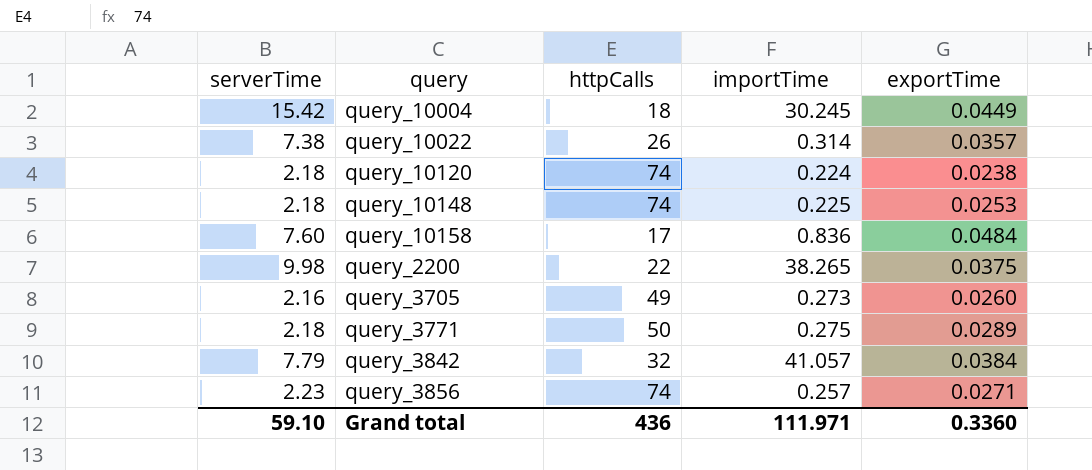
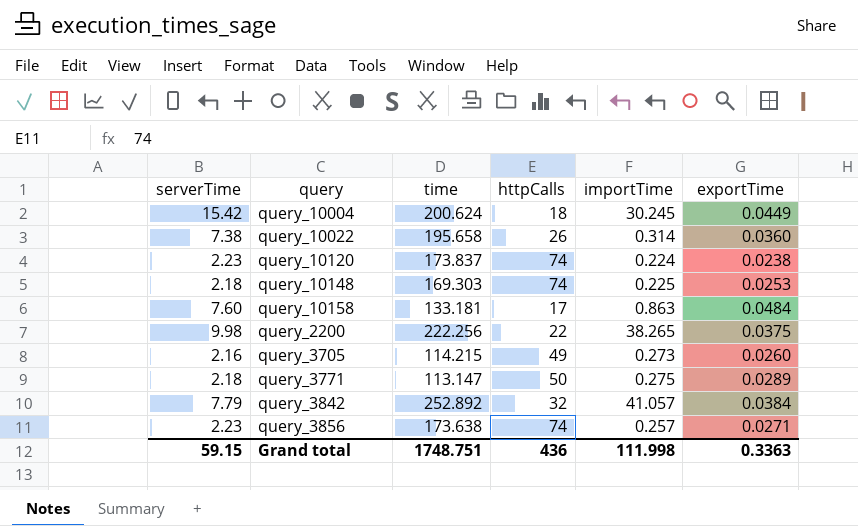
column time | position: none -> 3
query_10022 | exportTime: 0.0357 -> 0.0360
query_10120 | serverTime: 2.18 -> 2.23
query_10158 | importTime: 0.836 -> 0.863
Grand total | serverTime: 59.10 -> 59.15
Grand total | importTime: 111.971 -> 111.998
Grand total | exportTime: 0.3360 -> 0.3363

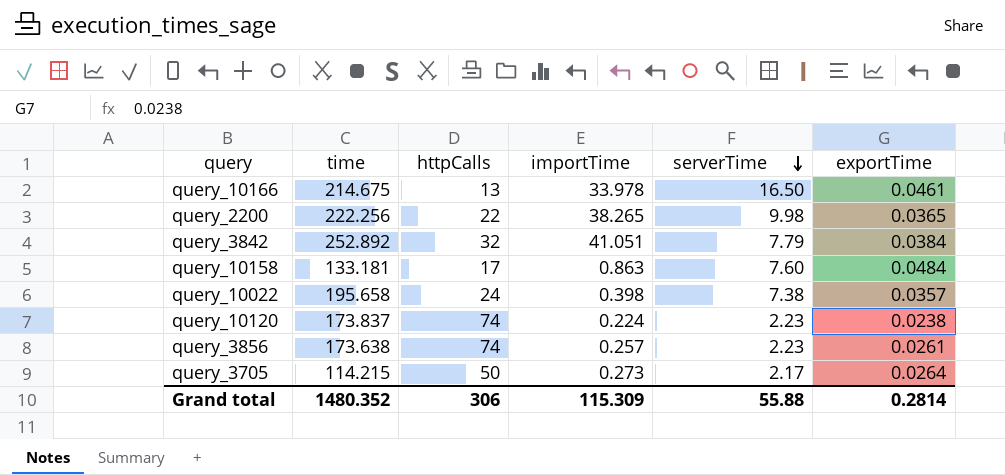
row order: none -> serverTime descending
column serverTime | position: 1 -> 5
row query_10004: 15.42 | 200.624 | 18 | 30.245 | 0.0449 -> none
row query_10148: 2.18 | 169.303 | 74 | 0.225 | 0.0253 -> none
row query_3771: 2.18 | 113.147 | 50 | 0.275 | 0.0289 -> none
row query_10166: none -> 214.675 | 13 | 33.978 | 16.50 | 0.0461
query_2200 | exportTime: 0.0375 -> 0.0365
query_3842 | importTime: 41.057 -> 41.051
query_10022 | httpCalls: 26 -> 24
query_10022 | importTime: 0.314 -> 0.398
query_10022 | exportTime: 0.0360 -> 0.0357
query_3856 | exportTime: 0.0271 -> 0.0261
query_3705 | httpCalls: 49 -> 50
query_3705 | serverTime: 2.16 -> 2.17
query_3705 | exportTime: 0.0260 -> 0.0264
Grand total | time: 1748.751 -> 1480.352
Grand total | httpCalls: 436 -> 306
Grand total | importTime: 111.998 -> 115.309
Grand total | serverTime: 59.15 -> 55.88
Grand total | exportTime: 0.3363 -> 0.2814

